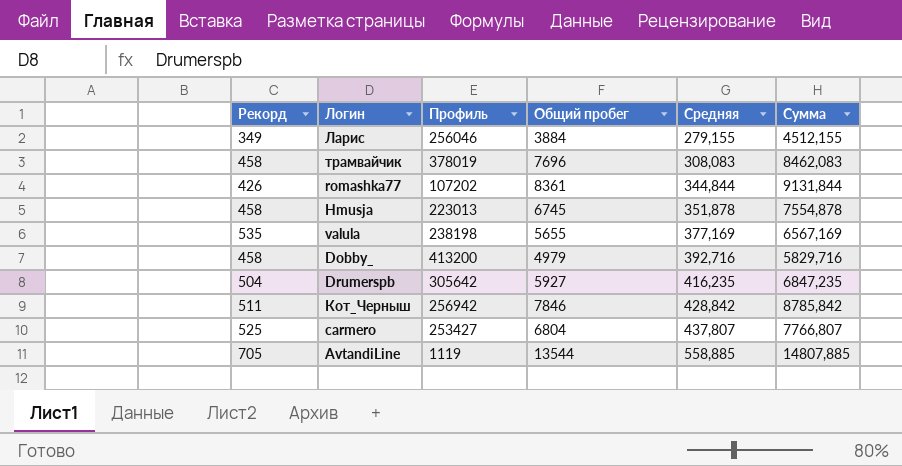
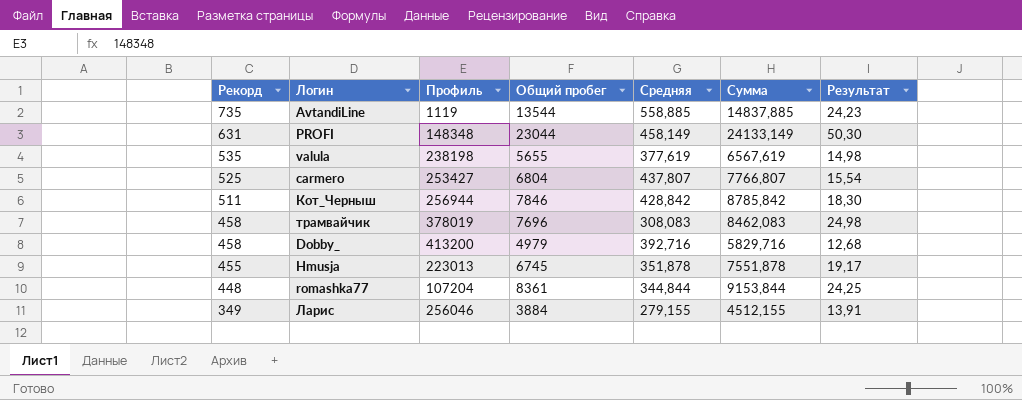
row order: Средняя ascending -> Рекорд descending
column Результат | formula: none -> [Общий пробег] / [Средняя]
row Drumerspb: 504 | 305642 | 5927 | 416,235 | 6847,235 -> none
AvtandiLine | Рекорд: 705 -> 735
AvtandiLine | Сумма: 14807,885 -> 14837,885
row PROFI: none -> 631 | 148348 | 23044 | 458,149 | 24133,149 | 50,30
valula | Средняя: 377,169 -> 377,619
valula | Сумма: 6567,169 -> 6567,619
Кот_Черныш | Профиль: 256942 -> 256944
Hmusja | Рекорд: 458 -> 455
Hmusja | Сумма: 7554,878 -> 7551,878
romashka77 | Рекорд: 426 -> 448
romashka77 | Профиль: 107202 -> 107204
romashka77 | Сумма: 9131,844 -> 9153,844

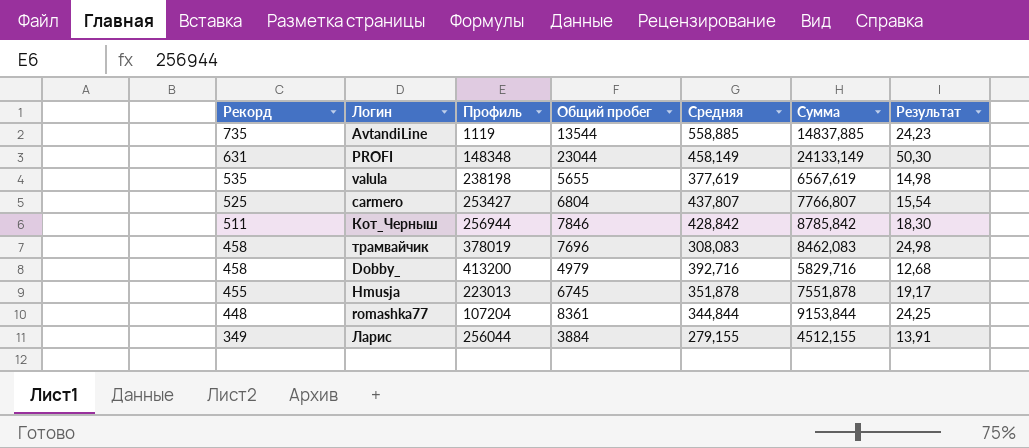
Ларис | Профиль: 256046 -> 256044

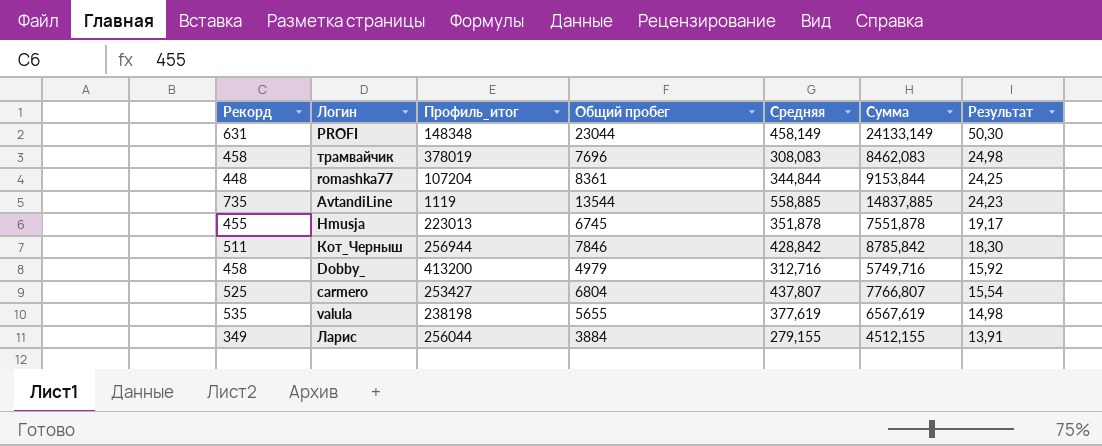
row order: Рекорд descending -> Результат descending
column name: Профиль -> Профиль_итог
Dobby_ | Средняя: 392,716 -> 312,716
Dobby_ | Сумма: 5829,716 -> 5749,716
Dobby_ | Результат: 12,68 -> 15,92

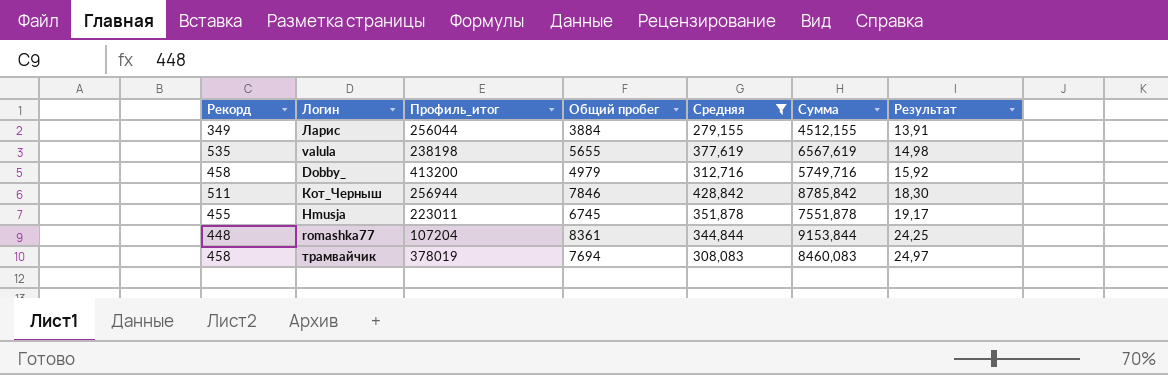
filter: none -> Средняя <= 428,842
row order: Результат descending -> Результат ascending
Hmusja | Профиль_итог: 223013 -> 223011
трамвайчик | Общий пробег: 7696 -> 7694
трамвайчик | Сумма: 8462,083 -> 8460,083
трамвайчик | Результат: 24,98 -> 24,97

